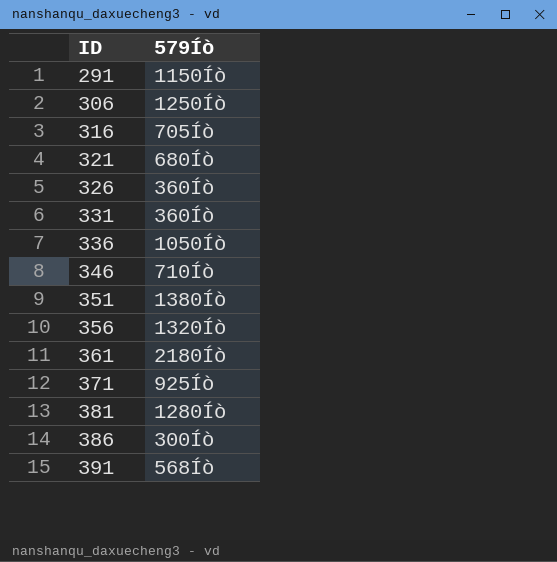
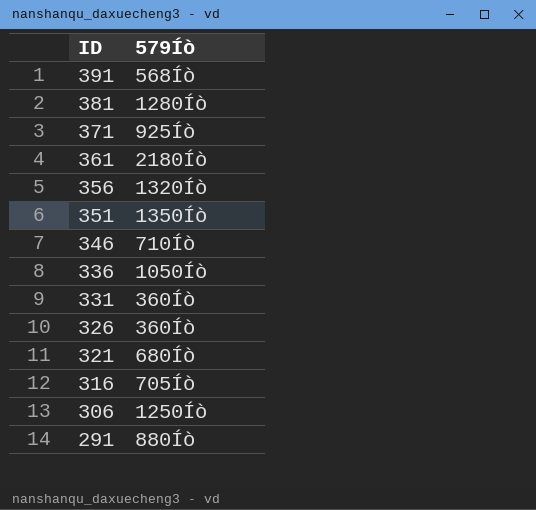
row order: ID ascending -> ID descending
row 386: 300Íò -> none
351 | 579Íò: 1380Íò -> 1350Íò
291 | 579Íò: 1150Íò -> 880Íò

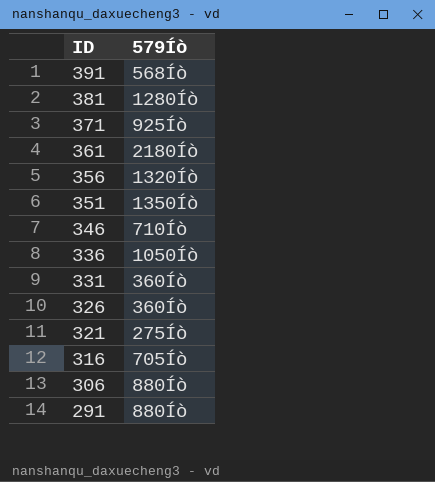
321 | 579Íò: 680Íò -> 275Íò
306 | 579Íò: 1250Íò -> 880Íò

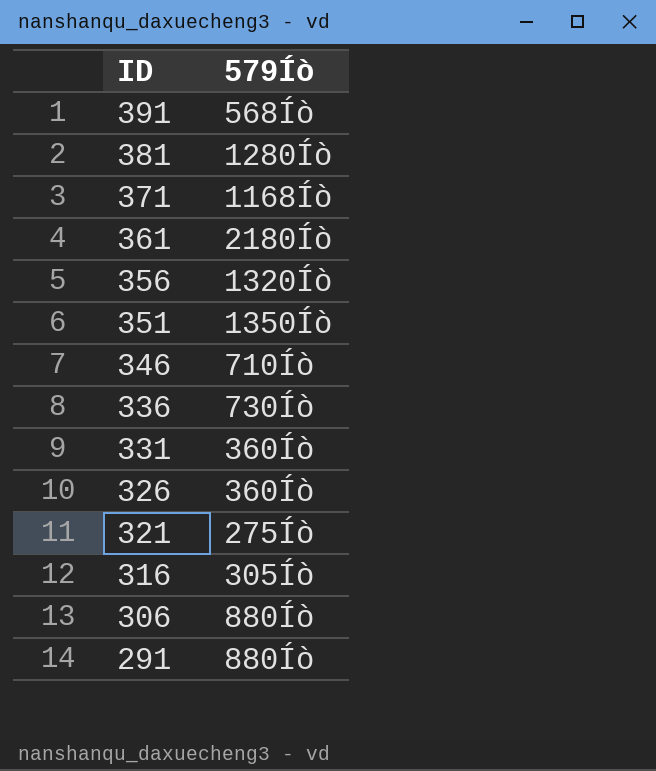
371 | 579Íò: 925Íò -> 1168Íò
336 | 579Íò: 1050Íò -> 730Íò
316 | 579Íò: 705Íò -> 305Íò

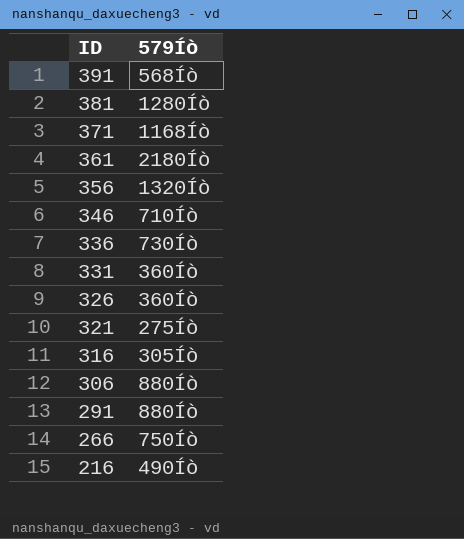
row 351: 1350Íò -> none
row 266: none -> 750Íò
row 216: none -> 490Íò

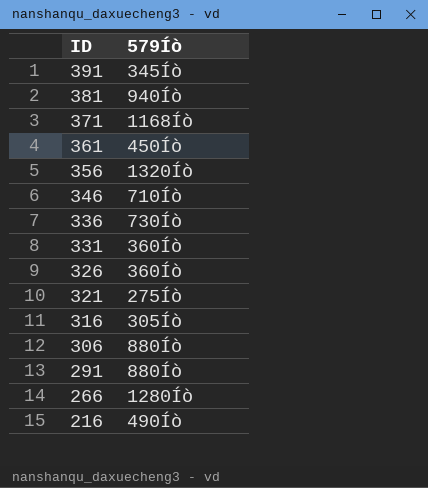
391 | 579Íò: 568Íò -> 345Íò
381 | 579Íò: 1280Íò -> 940Íò
361 | 579Íò: 2180Íò -> 450Íò
266 | 579Íò: 750Íò -> 1280Íò

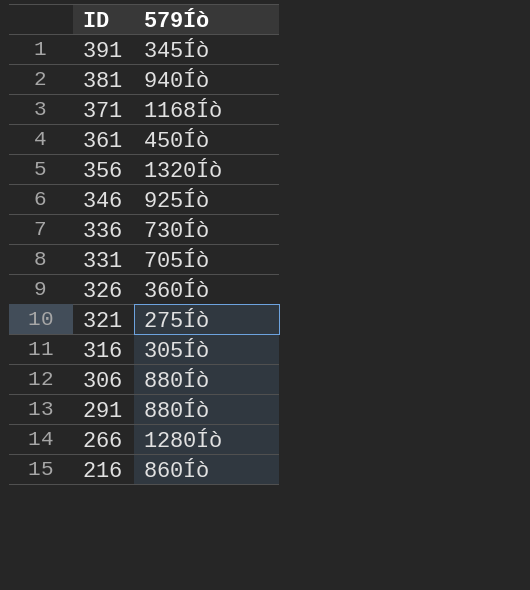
346 | 579Íò: 710Íò -> 925Íò
331 | 579Íò: 360Íò -> 705Íò
216 | 579Íò: 490Íò -> 860Íò

